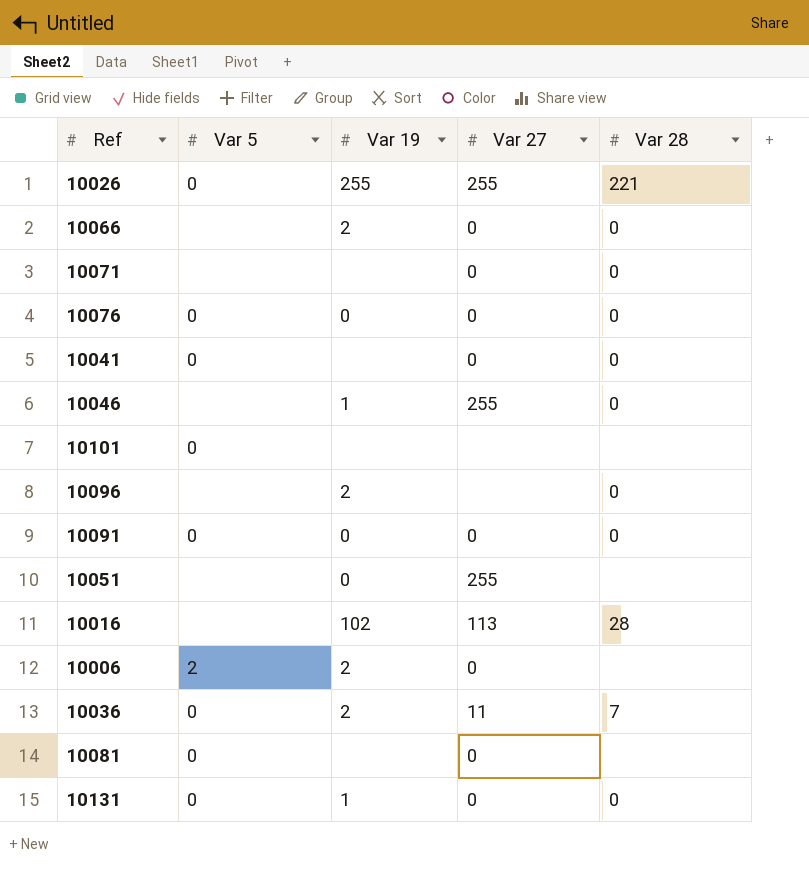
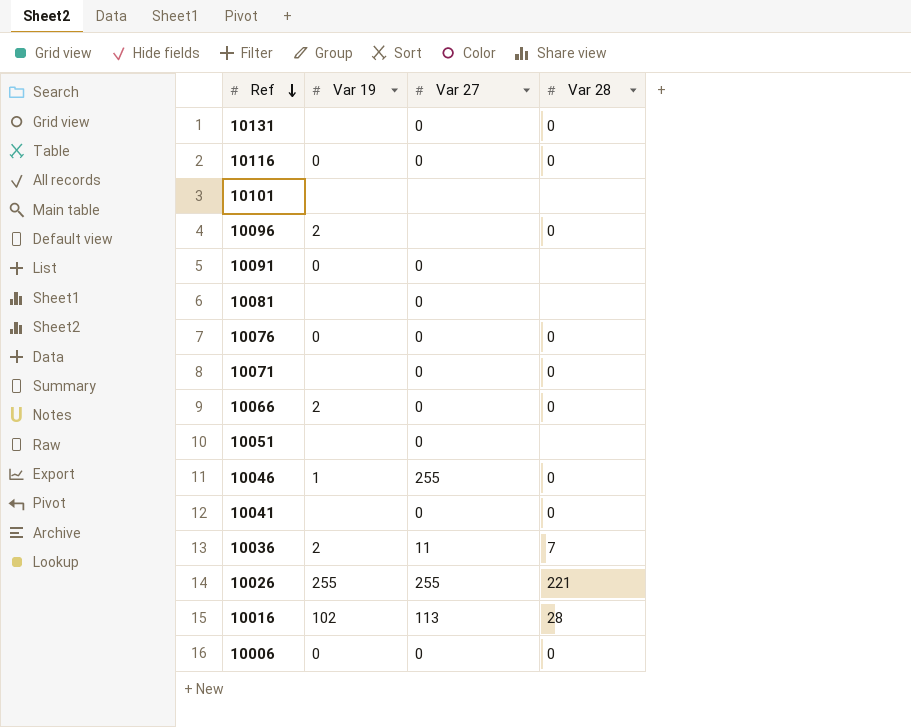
row order: none -> Ref descending
column Var 5 | position: 2 -> none
10131 | Var 19: 1 -> none
row 10116: none -> 0 | 0 | 0
10091 | Var 28: 0 -> none
10051 | Var 19: 0 -> none
10051 | Var 27: 255 -> 0
10006 | Var 19: 2 -> 0
10006 | Var 28: none -> 0

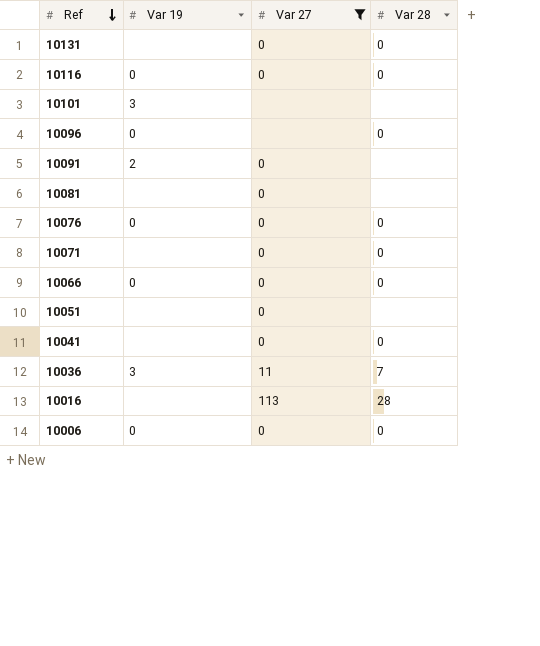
filter: none -> Var 27 != 255
10101 | Var 19: none -> 3
10096 | Var 19: 2 -> 0
10091 | Var 19: 0 -> 2
10066 | Var 19: 2 -> 0
10036 | Var 19: 2 -> 3
10016 | Var 19: 102 -> none

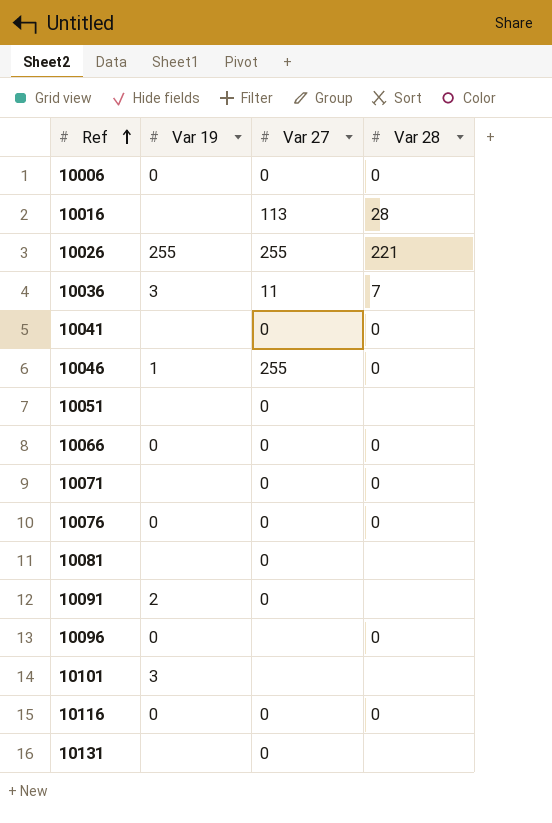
filter: Var 27 != 255 -> none
row order: Ref descending -> Ref ascending
10131 | Var 28: 0 -> none

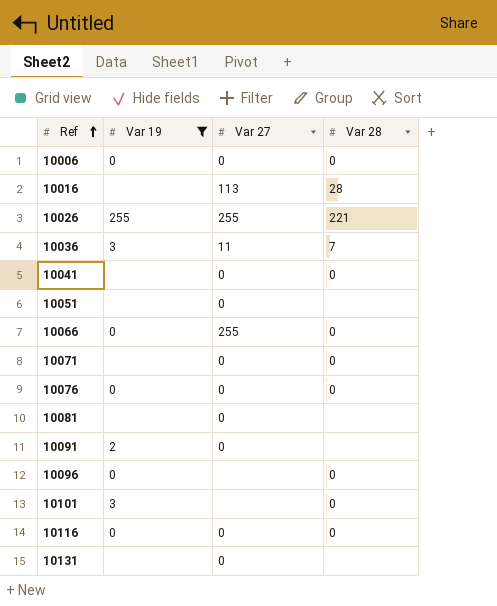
filter: none -> Var 19 != 1
10066 | Var 27: 0 -> 255
10101 | Var 28: none -> 0

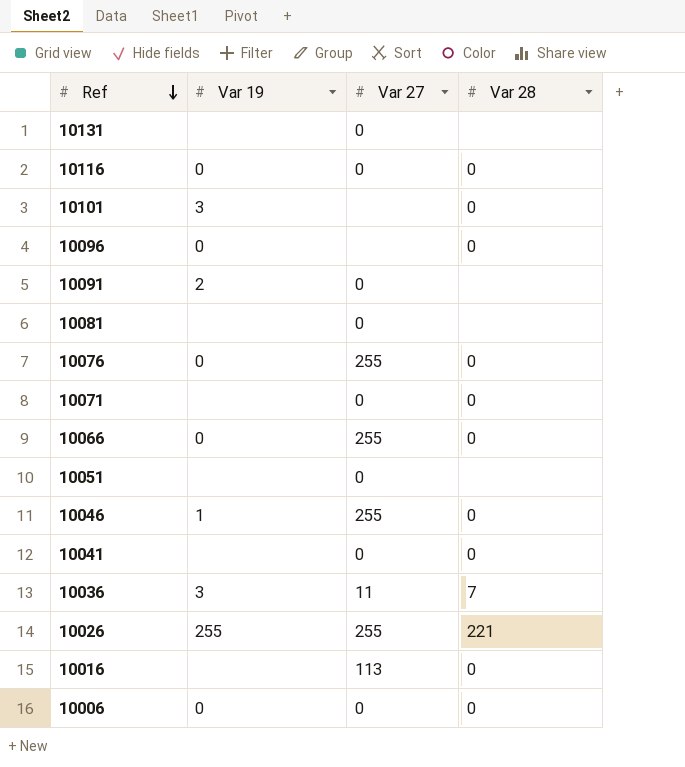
filter: Var 19 != 1 -> none
row order: Ref ascending -> Ref descending
10076 | Var 27: 0 -> 255
10016 | Var 28: 28 -> 0

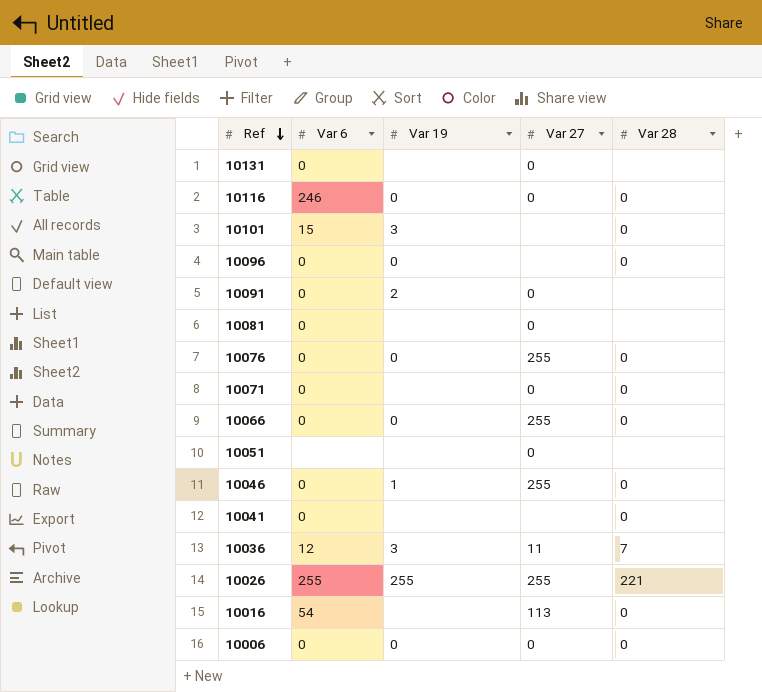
column Var 6 | position: none -> 2
10041 | Var 27: 0 -> none

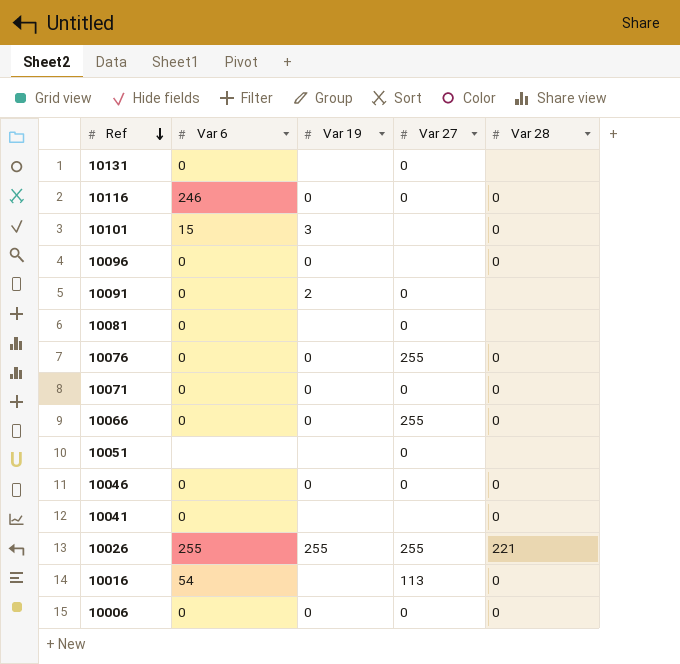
row 10036: 12 | 3 | 11 | 7 -> none
10071 | Var 19: none -> 0
10046 | Var 19: 1 -> 0
10046 | Var 27: 255 -> 0

